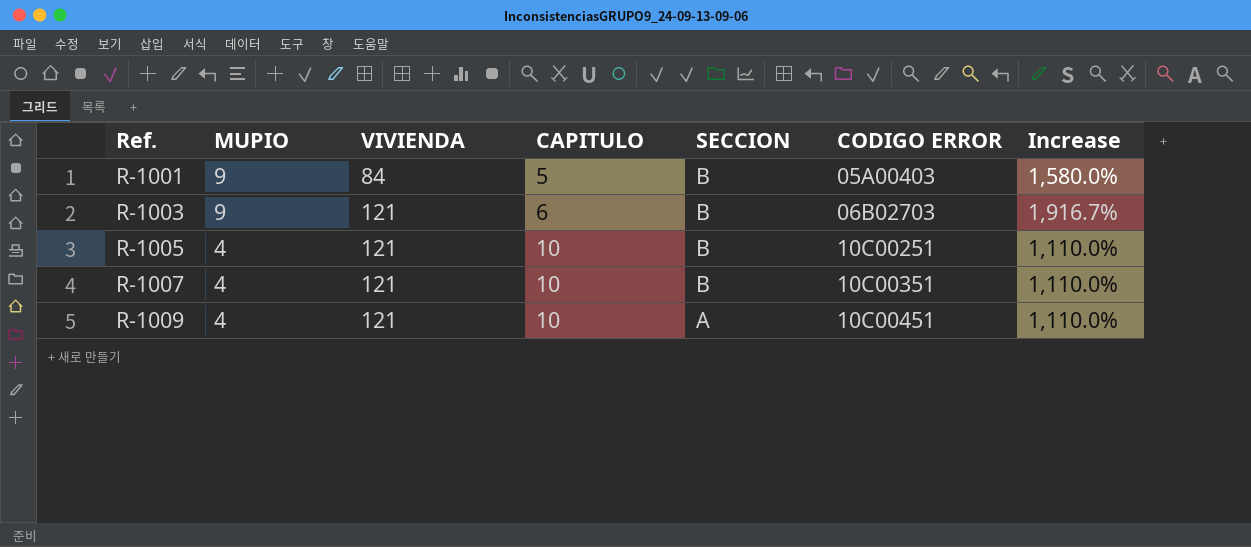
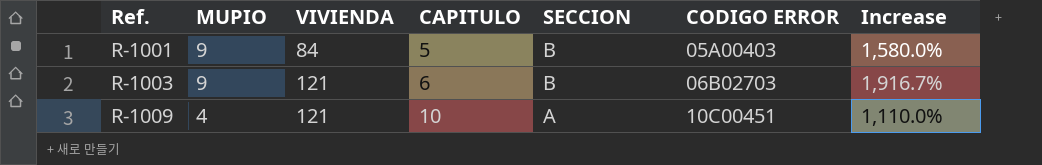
row R-1005: 4 | 121 | 10 | B | 10C00251 | 1,110.0% -> none
row R-1007: 4 | 121 | 10 | B | 10C00351 | 1,110.0% -> none

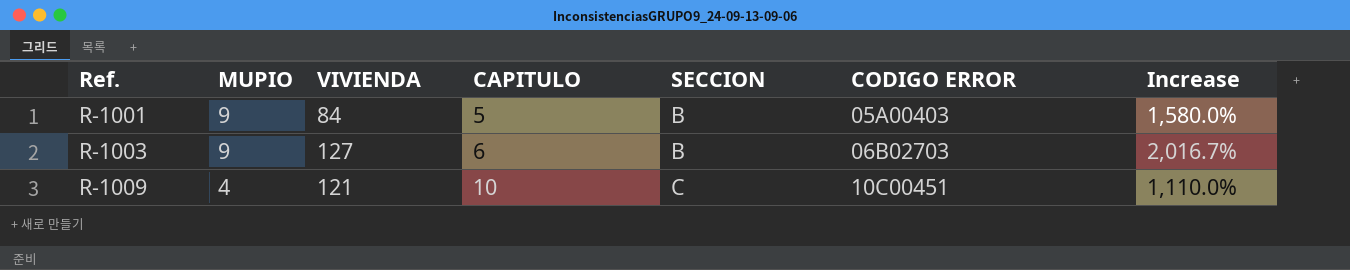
R-1003 | VIVIENDA: 121 -> 127
R-1003 | Increase: 1,916.7% -> 2,016.7%
R-1009 | SECCION: A -> C

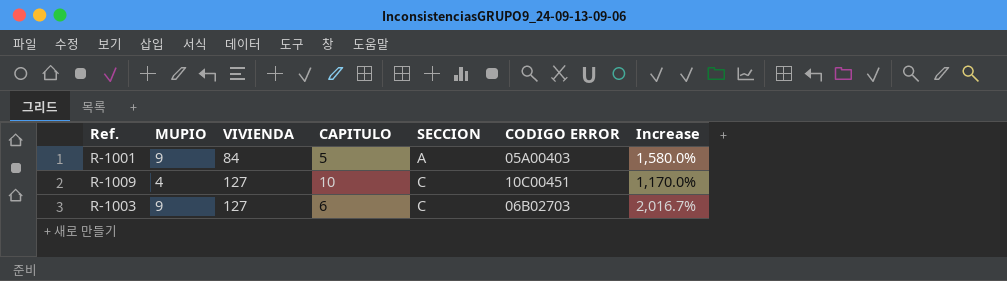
row order: Ref. ascending -> VIVIENDA ascending
R-1001 | SECCION: B -> A
R-1009 | VIVIENDA: 121 -> 127
R-1009 | Increase: 1,110.0% -> 1,170.0%
R-1003 | SECCION: B -> C

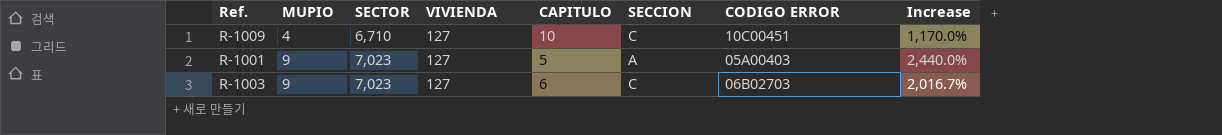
row order: VIVIENDA ascending -> MUPIO ascending
column SECTOR | position: none -> 3
R-1001 | VIVIENDA: 84 -> 127
R-1001 | Increase: 1,580.0% -> 2,440.0%

